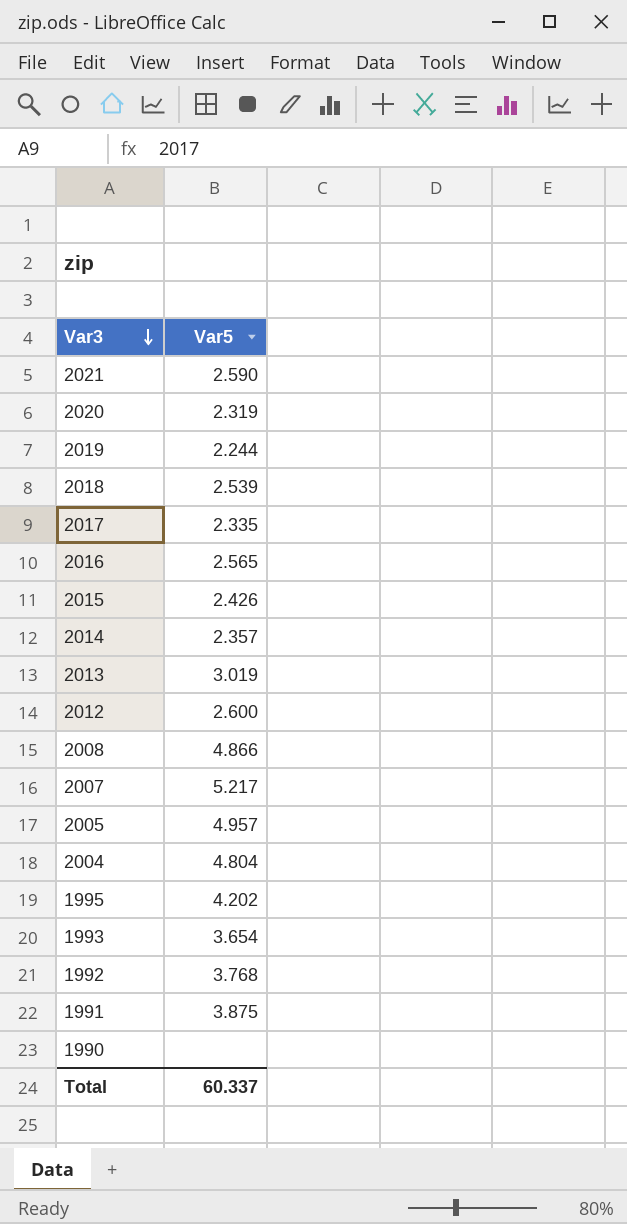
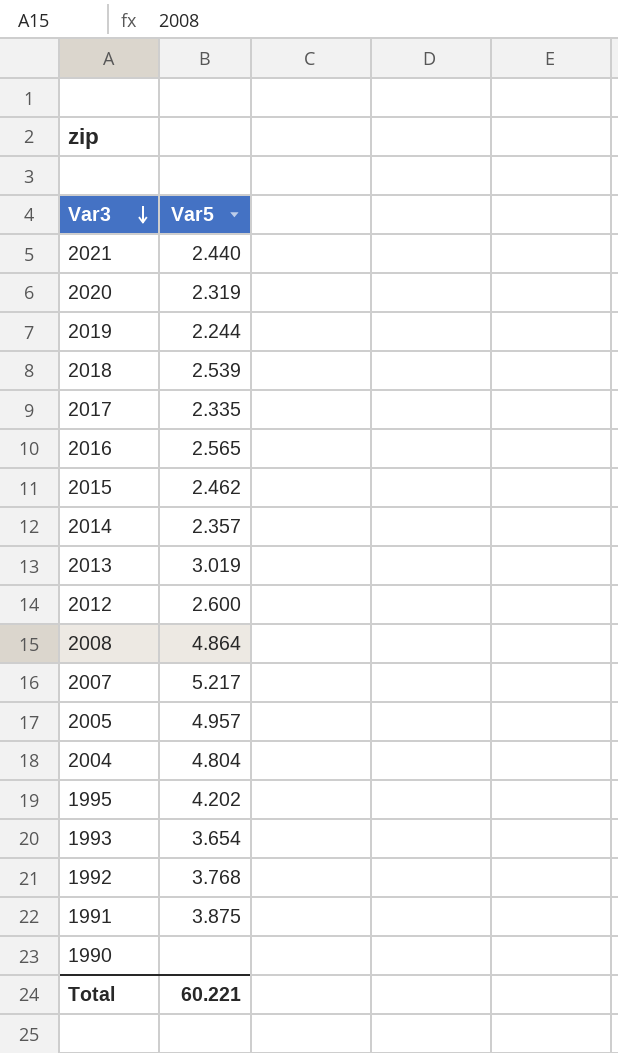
2021 | Var5: 2.590 -> 2.440
2015 | Var5: 2.426 -> 2.462
2008 | Var5: 4.866 -> 4.864
Total | Var5: 60.337 -> 60.221

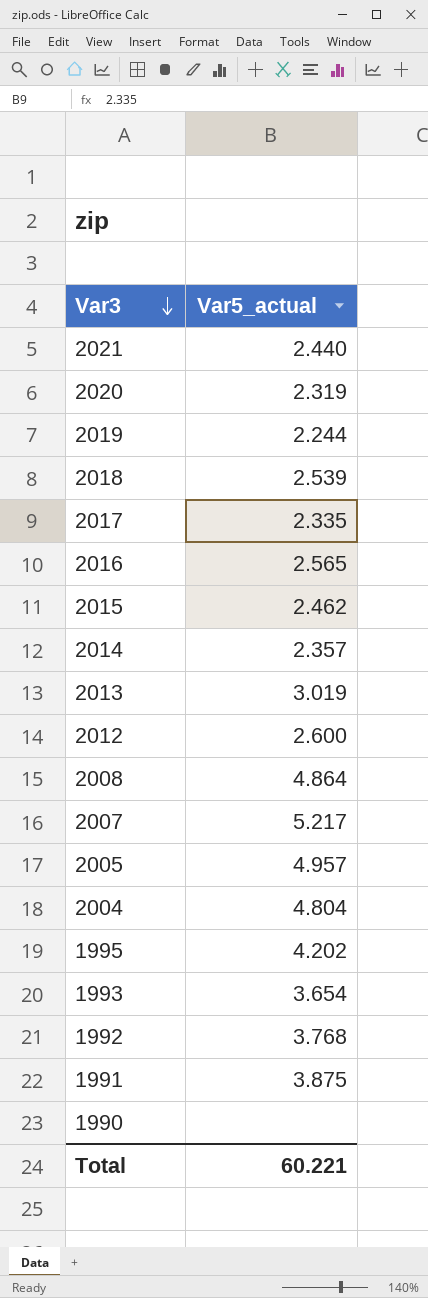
column name: Var5 -> Var5_actual

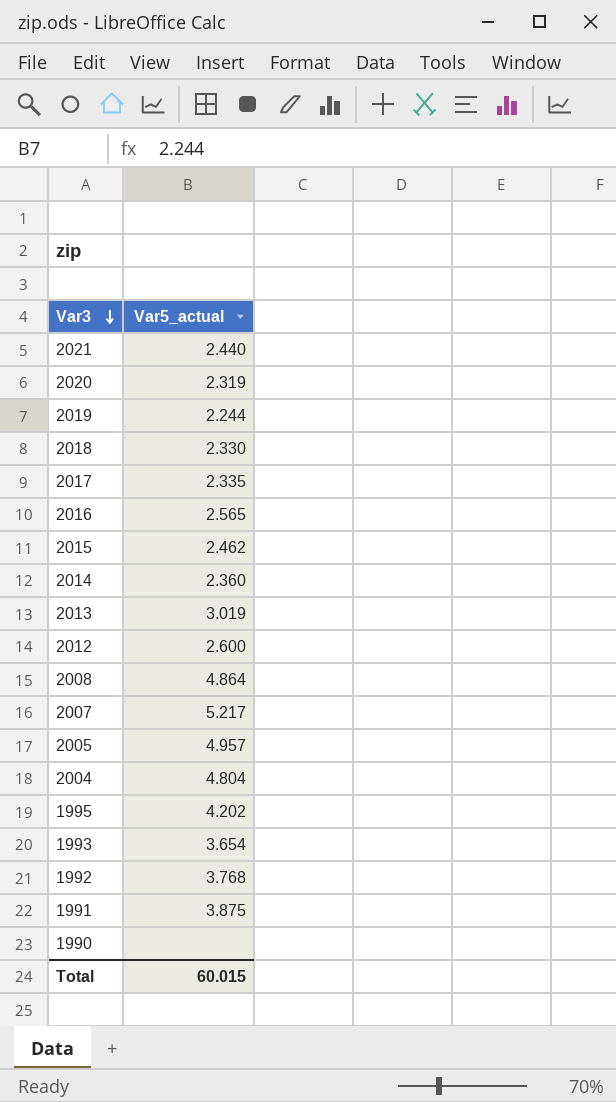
2018 | Var5_actual: 2.539 -> 2.330
2014 | Var5_actual: 2.357 -> 2.360
Total | Var5_actual: 60.221 -> 60.015

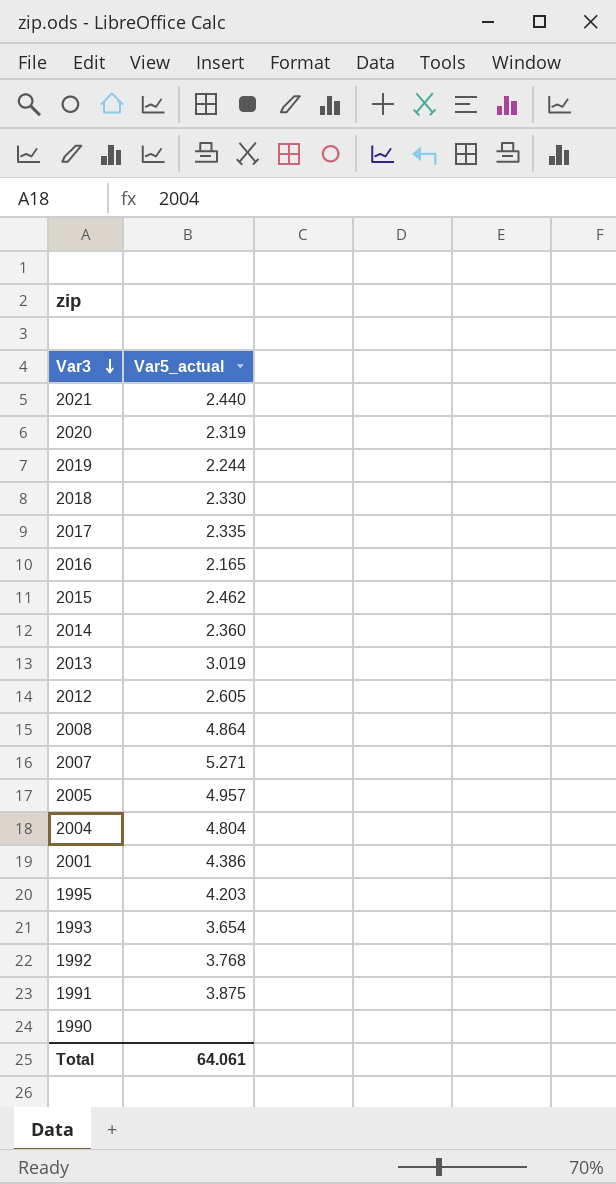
2016 | Var5_actual: 2.565 -> 2.165
2012 | Var5_actual: 2.600 -> 2.605
2007 | Var5_actual: 5.217 -> 5.271
row 2001: none -> 4.386
1995 | Var5_actual: 4.202 -> 4.203
Total | Var5_actual: 60.015 -> 64.061

